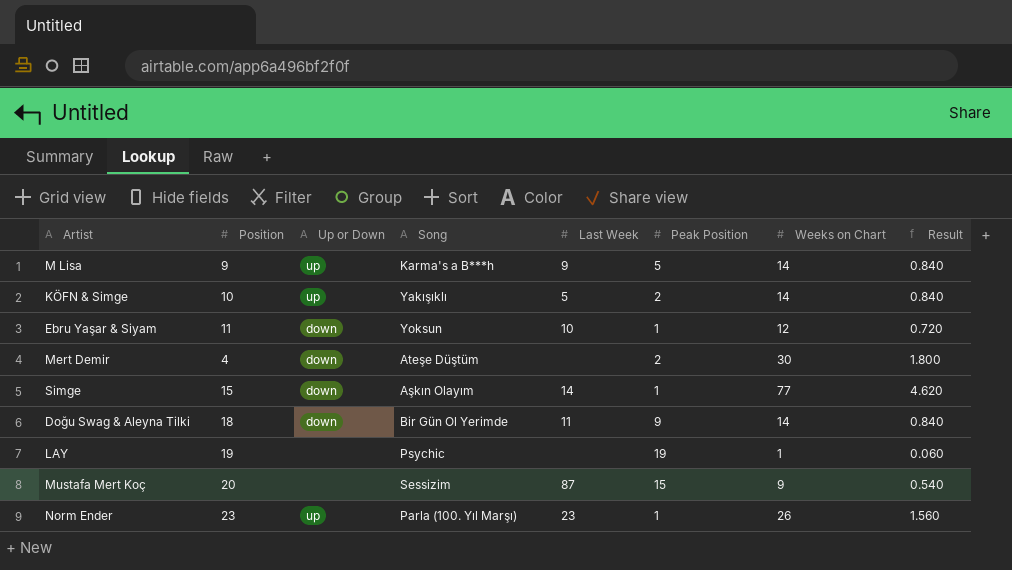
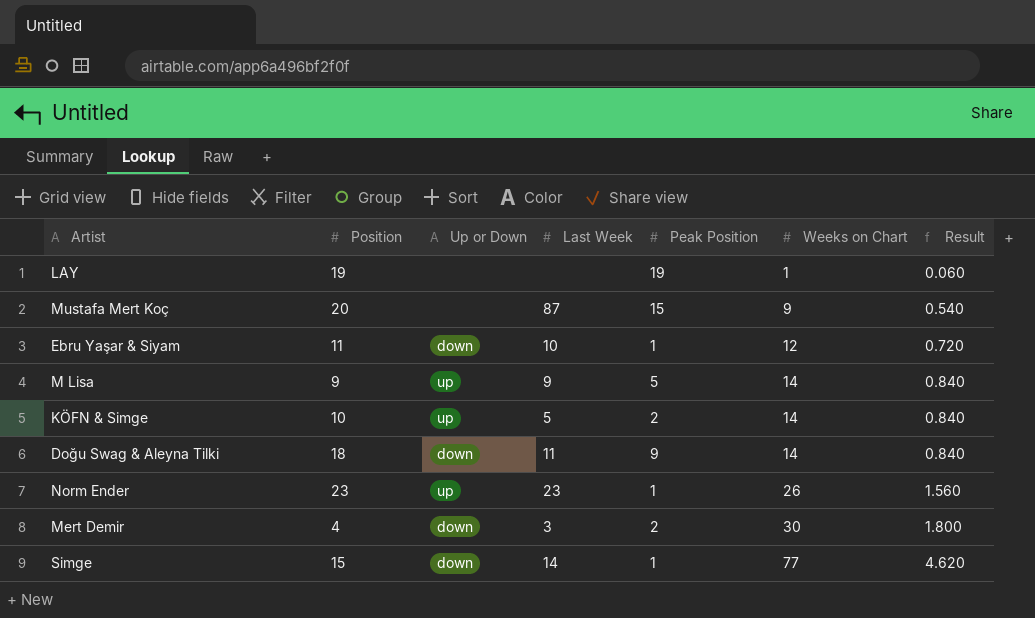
row order: none -> Weeks on Chart ascending
column Song | position: 4 -> none
Mert Demir | Last Week: none -> 3

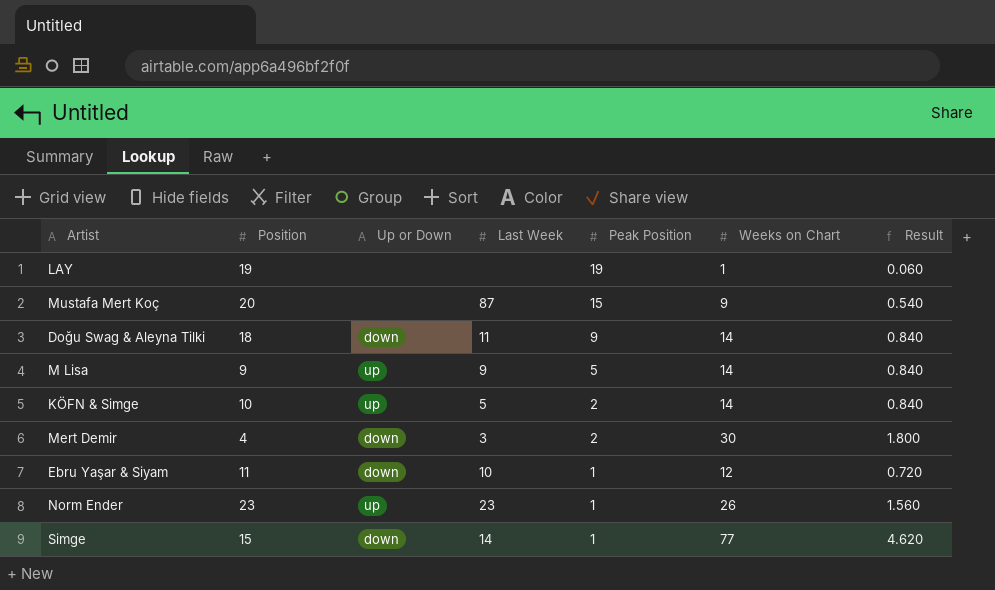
row order: Weeks on Chart ascending -> Peak Position descending

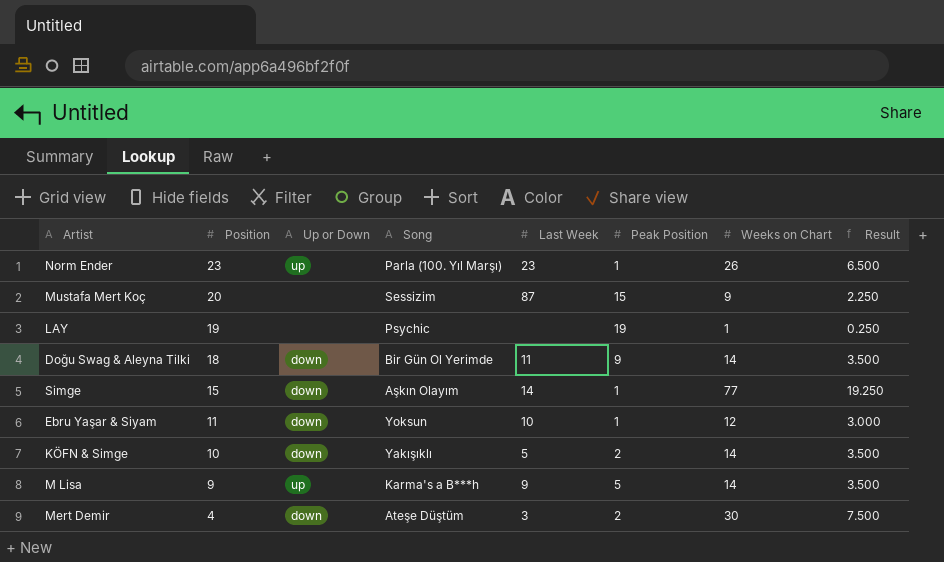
row order: Peak Position descending -> Position descending
column Song | position: none -> 4
column Result | formula: [Weeks on Chart] * 0.06 -> [Weeks on Chart] * 0.25
KÖFN & Simge | Up or Down: up -> down

